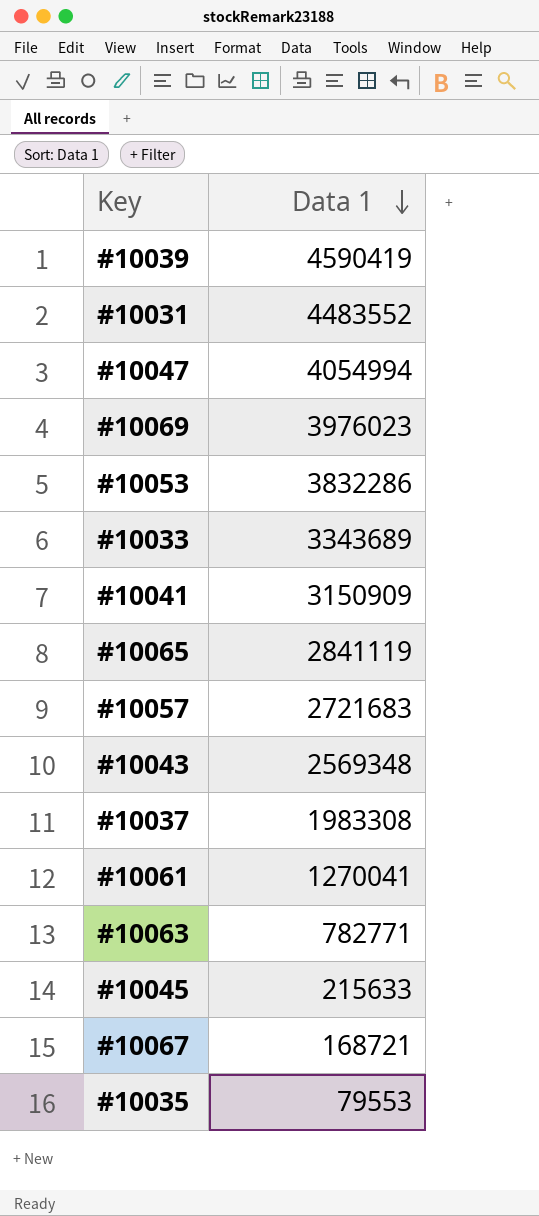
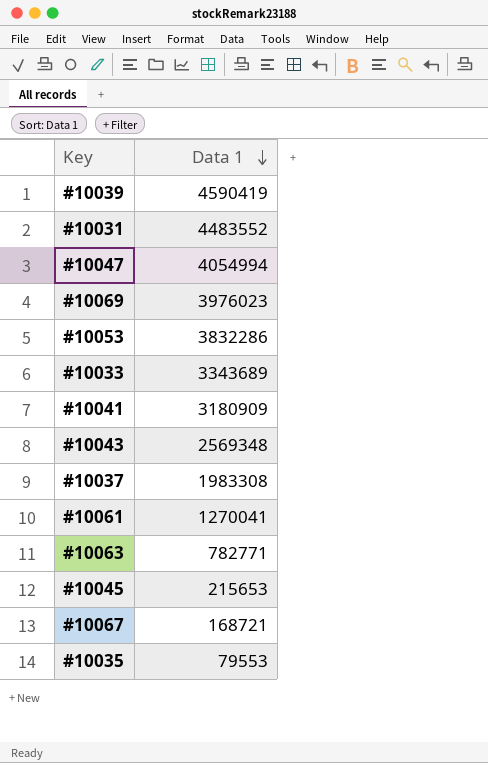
row #10065: 2841119 -> none
row #10057: 2721683 -> none
#10041 | Data 1: 3150909 -> 3180909
#10045 | Data 1: 215633 -> 215653

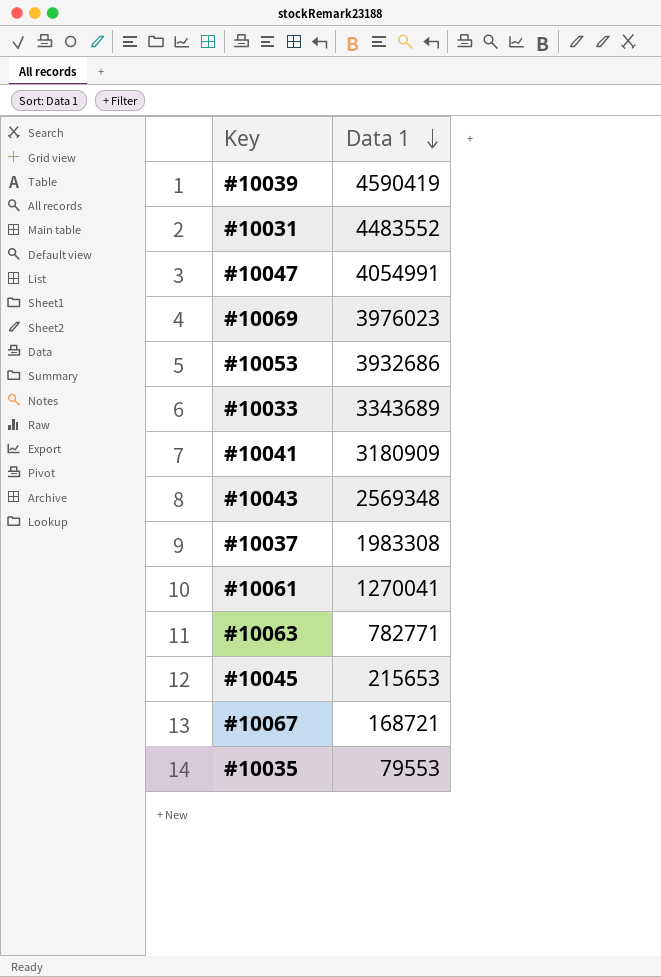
#10047 | Data 1: 4054994 -> 4054991
#10053 | Data 1: 3832286 -> 3932686

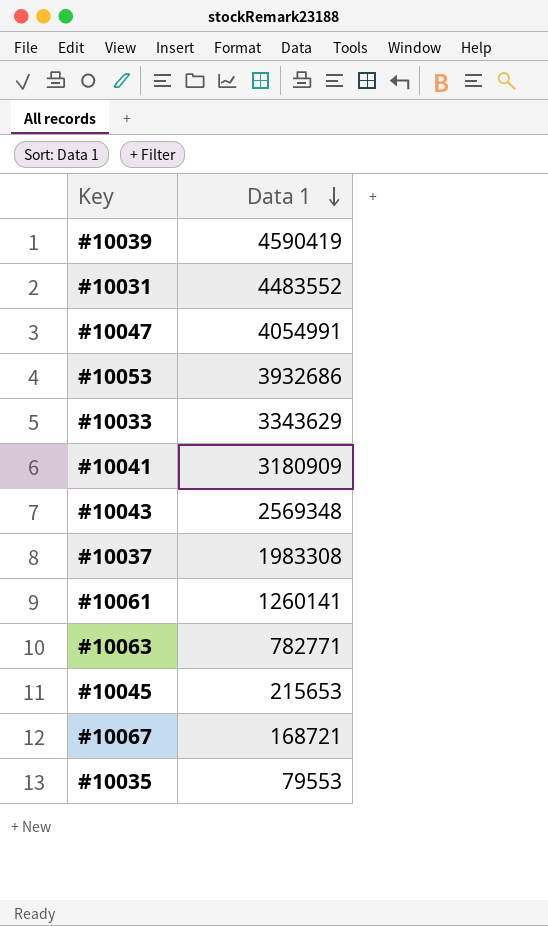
row #10069: 3976023 -> none
#10033 | Data 1: 3343689 -> 3343629
#10061 | Data 1: 1270041 -> 1260141

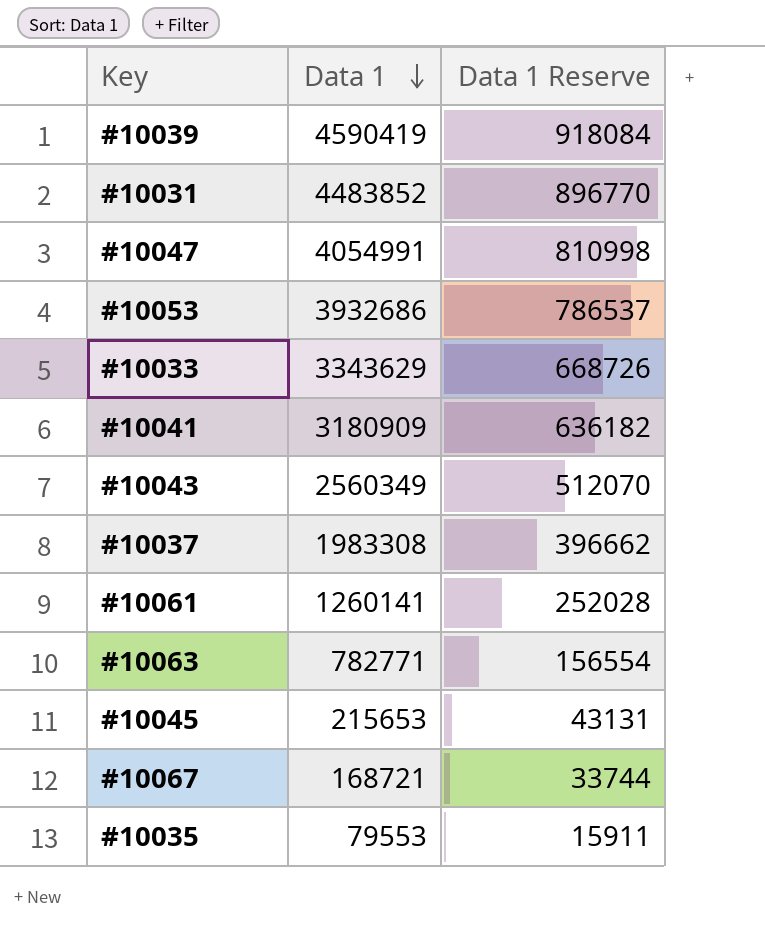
column Data 1 Reserve | formula: none -> [Data 1] * 0.2
#10031 | Data 1: 4483552 -> 4483852
#10043 | Data 1: 2569348 -> 2560349

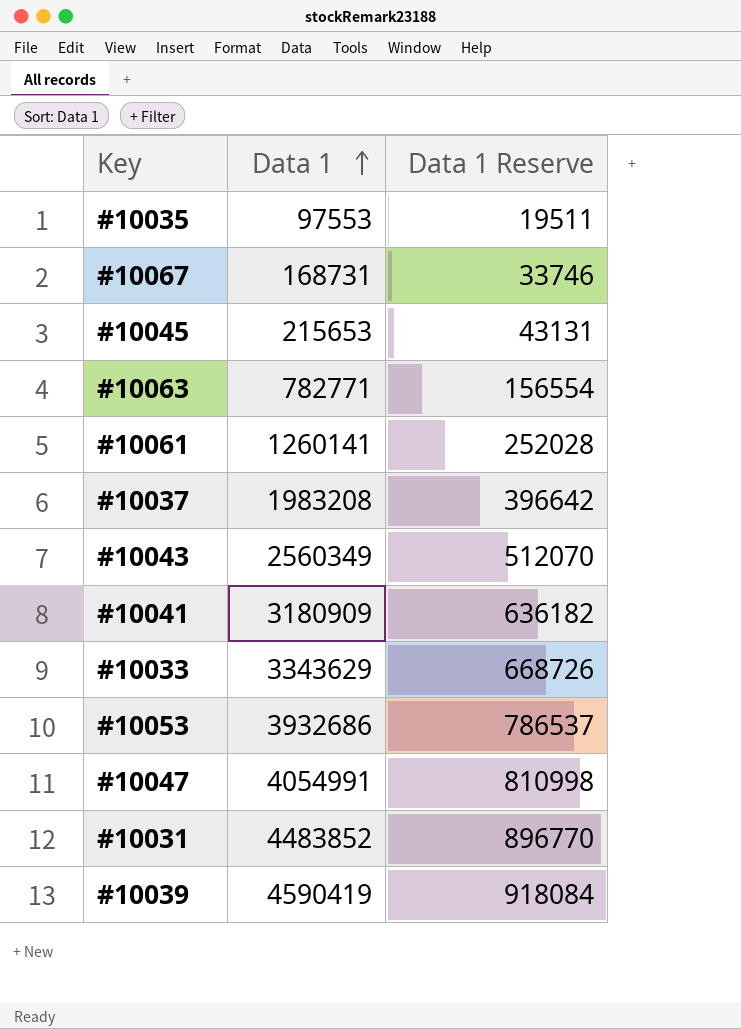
row order: Data 1 descending -> Data 1 ascending
#10035 | Data 1: 79553 -> 97553
#10035 | Data 1 Reserve: 15911 -> 19511
#10067 | Data 1: 168721 -> 168731
#10067 | Data 1 Reserve: 33744 -> 33746
#10037 | Data 1: 1983308 -> 1983208
#10037 | Data 1 Reserve: 396662 -> 396642

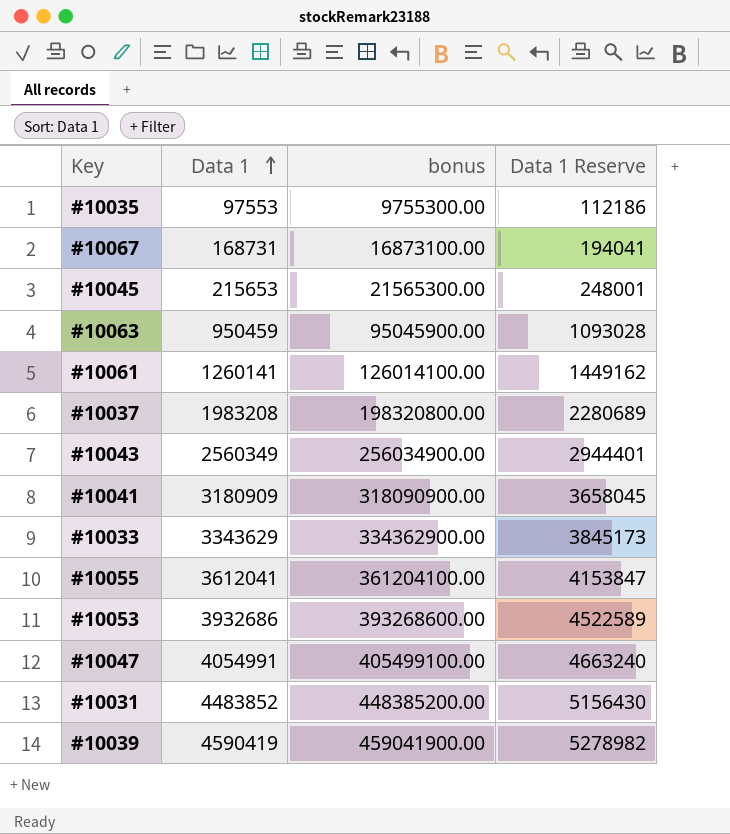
column bonus | formula: none -> [Data 1] * 100
column Data 1 Reserve | formula: [Data 1] * 0.2 -> [Data 1] * 1.15
#10063 | Data 1: 782771 -> 950459
row #10055: none -> 3612041 | 361204100.00 | 4153847

